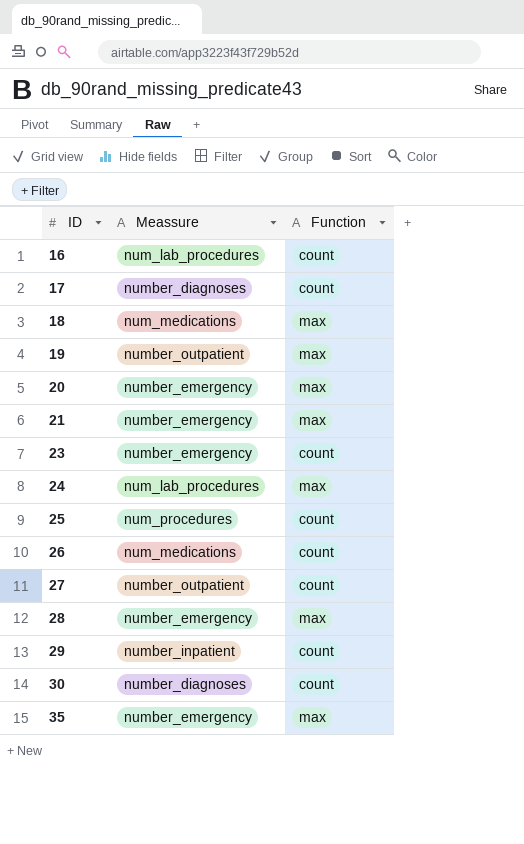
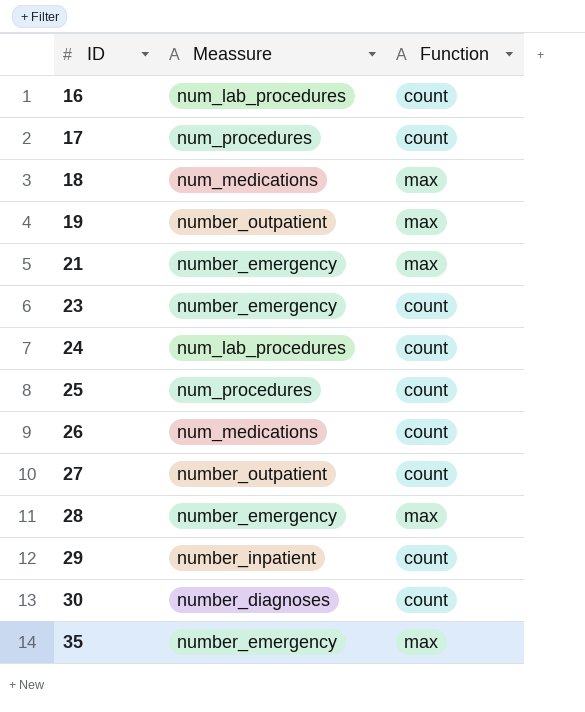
row 20: number_emergency | max -> none
17 | Meassure: number_diagnoses -> num_procedures
24 | Function: max -> count

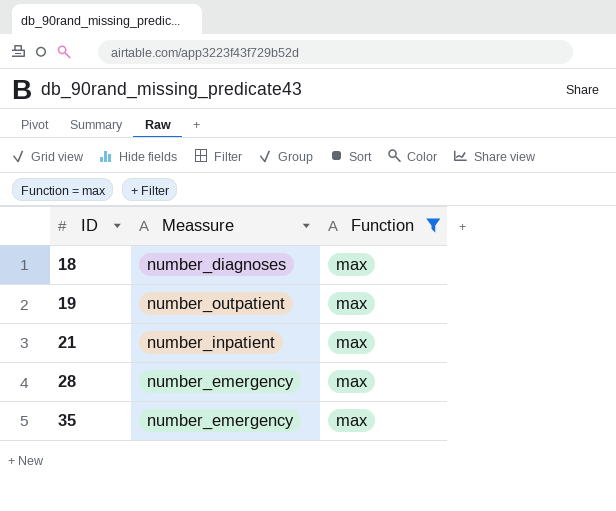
filter: none -> Function = max
18 | Meassure: num_medications -> number_diagnoses
21 | Meassure: number_emergency -> number_inpatient

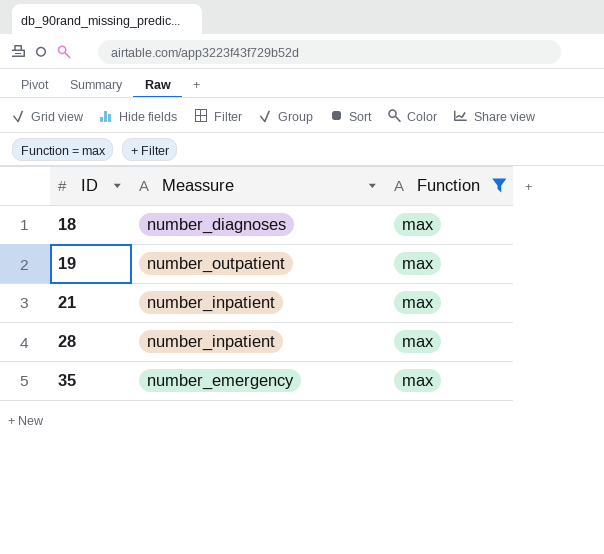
28 | Meassure: number_emergency -> number_inpatient

